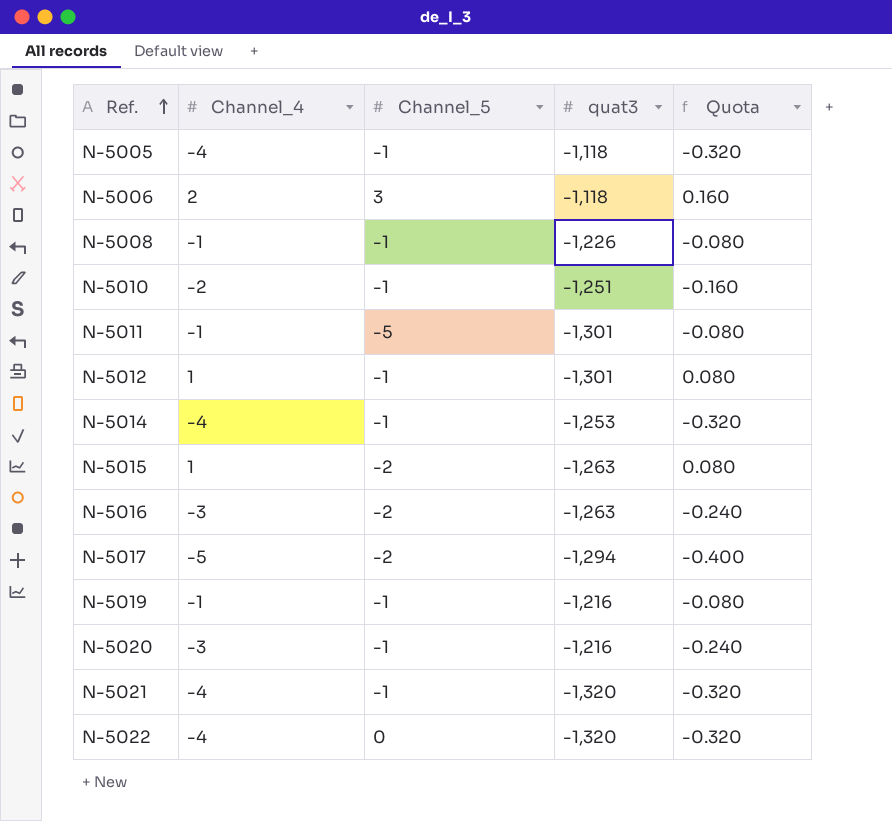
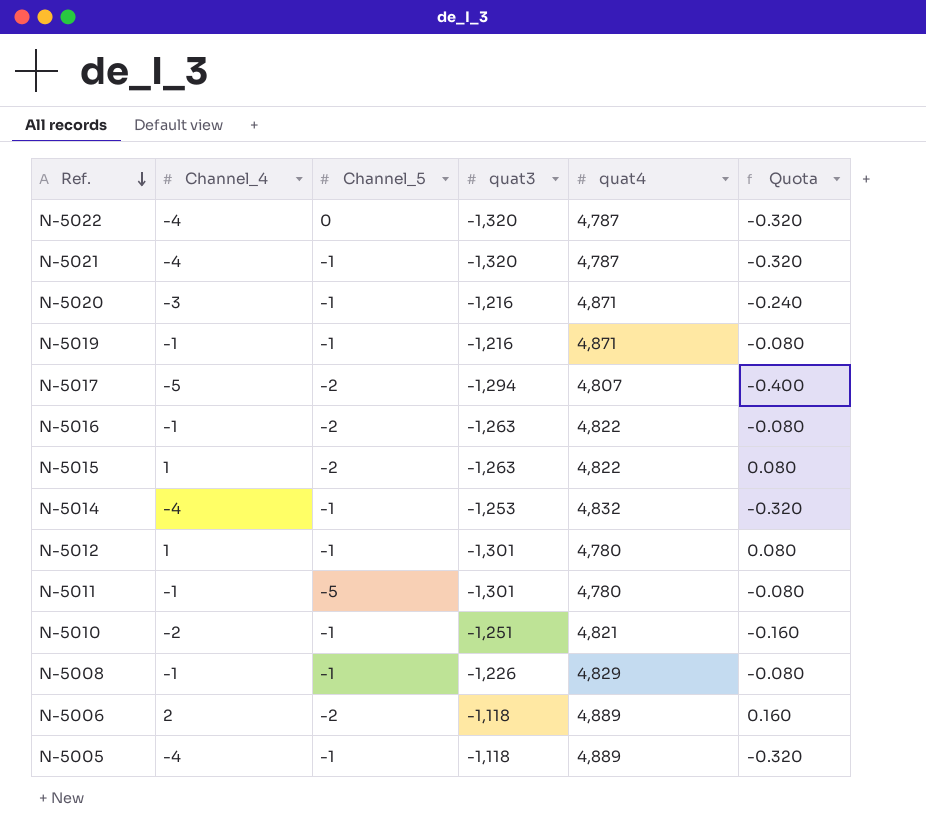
row order: Ref. ascending -> Ref. descending
column quat4 | position: none -> 5
N-5016 | Channel_4: -3 -> -1
N-5016 | Quota: -0.240 -> -0.080
N-5006 | Channel_5: 3 -> -2

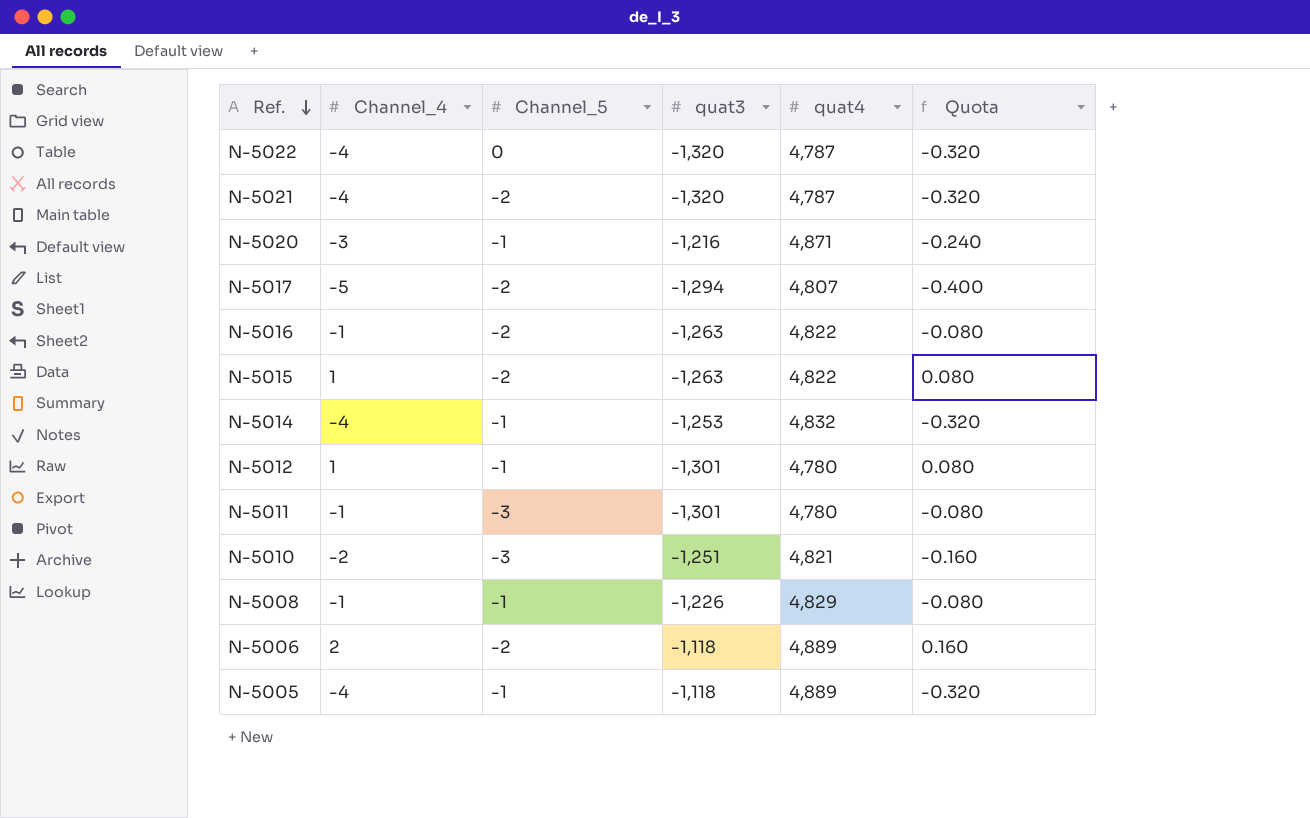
row N-5019: -1 | -1 | -1,216 | 4,871 | -0.080 -> none
N-5021 | Channel_5: -1 -> -2
N-5011 | Channel_5: -5 -> -3
N-5010 | Channel_5: -1 -> -3

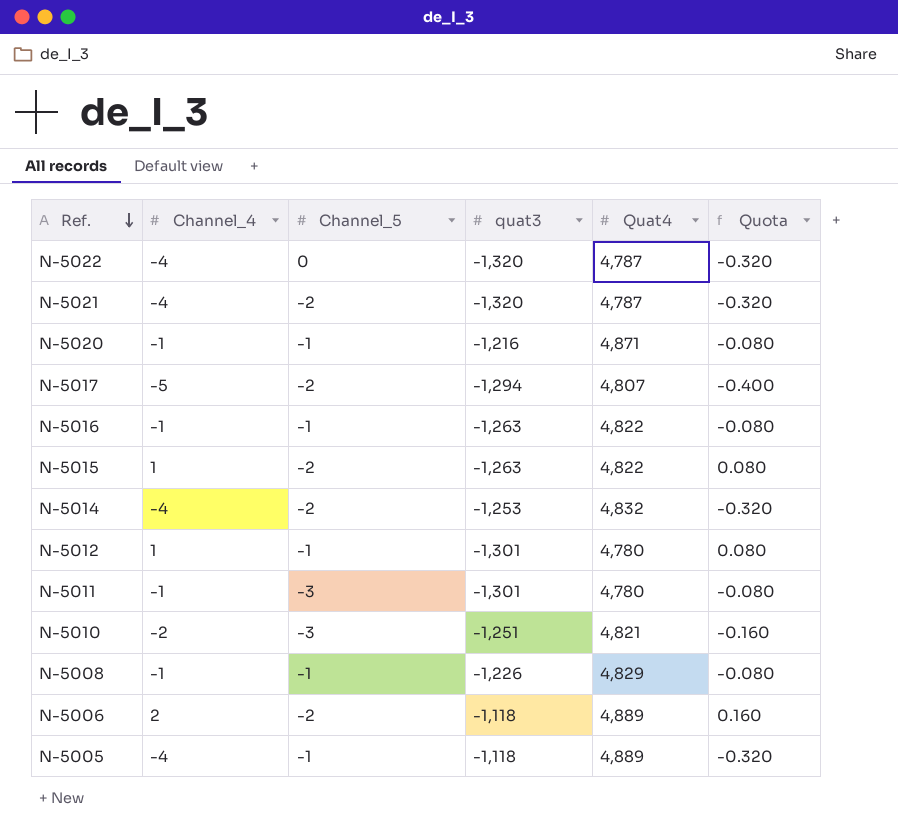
column name: quat4 -> Quat4
N-5020 | Channel_4: -3 -> -1
N-5020 | Quota: -0.240 -> -0.080
N-5016 | Channel_5: -2 -> -1
N-5014 | Channel_5: -1 -> -2

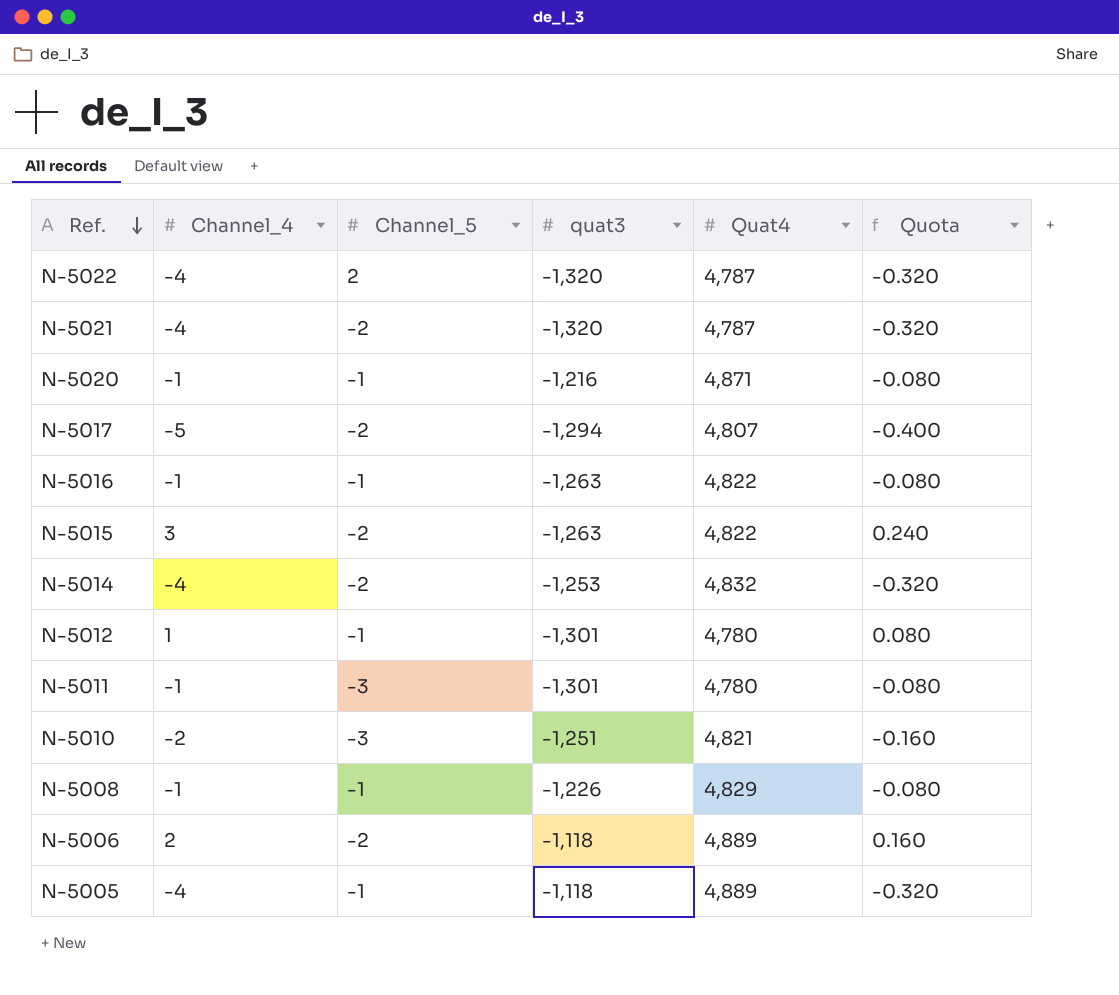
N-5022 | Channel_5: 0 -> 2
N-5015 | Channel_4: 1 -> 3
N-5015 | Quota: 0.080 -> 0.240

